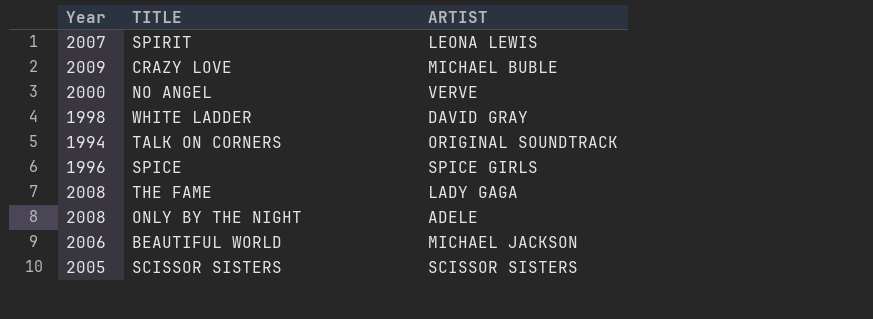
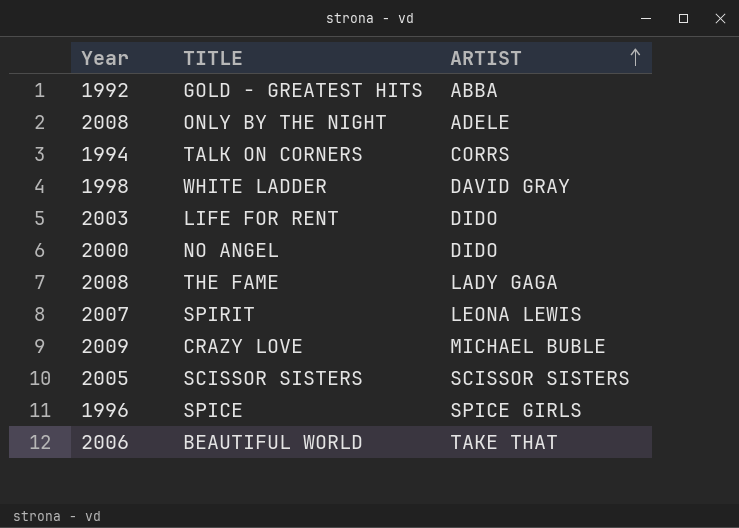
row order: none -> ARTIST ascending
row GOLD - GREATEST HITS: none -> 1992 | ABBA
TALK ON CORNERS | ARTIST: ORIGINAL SOUNDTRACK -> CORRS
row LIFE FOR RENT: none -> 2003 | DIDO
NO ANGEL | ARTIST: VERVE -> DIDO
BEAUTIFUL WORLD | ARTIST: MICHAEL JACKSON -> TAKE THAT

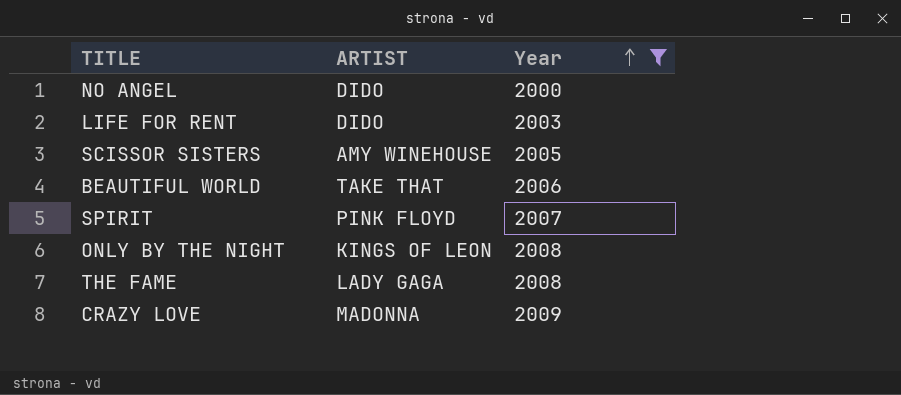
filter: none -> Year >= 2000
row order: ARTIST ascending -> Year ascending
column Year | position: 1 -> 3
SCISSOR SISTERS | ARTIST: SCISSOR SISTERS -> AMY WINEHOUSE
SPIRIT | ARTIST: LEONA LEWIS -> PINK FLOYD
ONLY BY THE NIGHT | ARTIST: ADELE -> KINGS OF LEON
CRAZY LOVE | ARTIST: MICHAEL BUBLE -> MADONNA

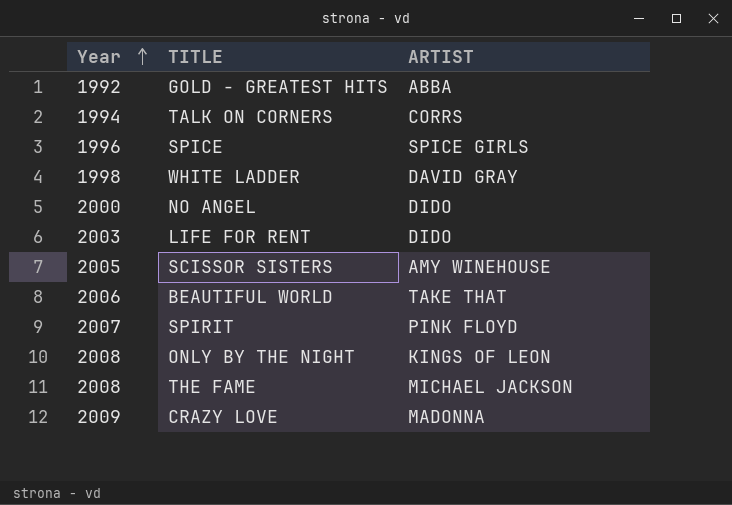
filter: Year >= 2000 -> none
column Year | position: 3 -> 1
THE FAME | ARTIST: LADY GAGA -> MICHAEL JACKSON

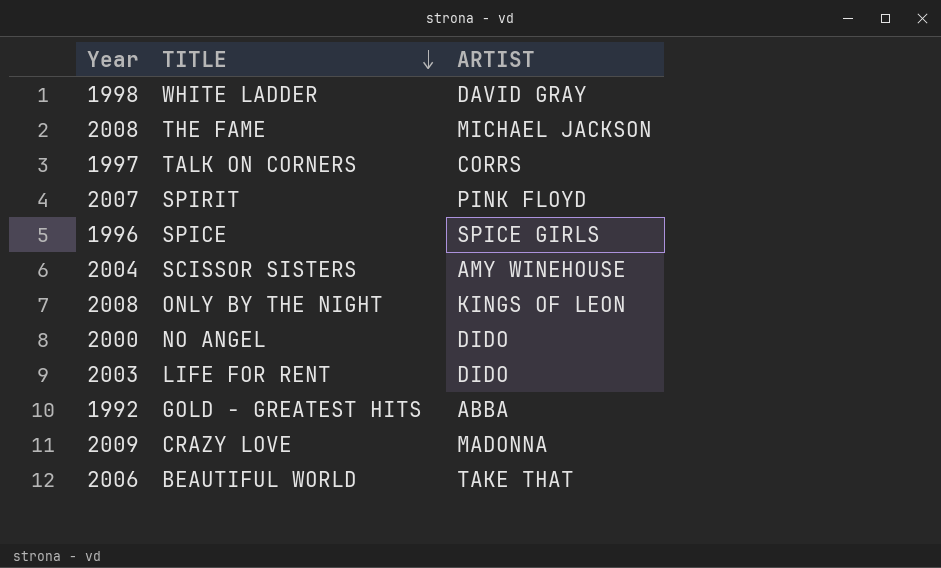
row order: Year ascending -> TITLE descending
TALK ON CORNERS | Year: 1994 -> 1997
SCISSOR SISTERS | Year: 2005 -> 2004

